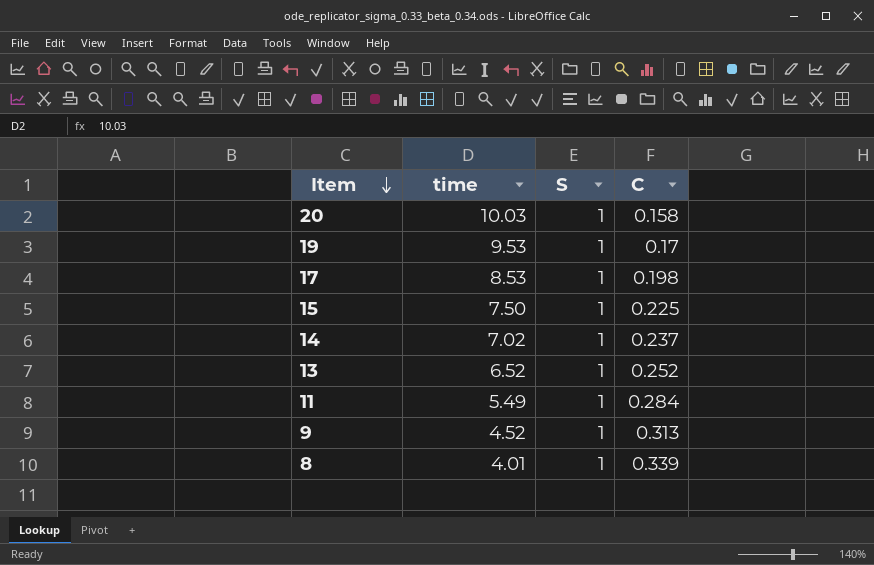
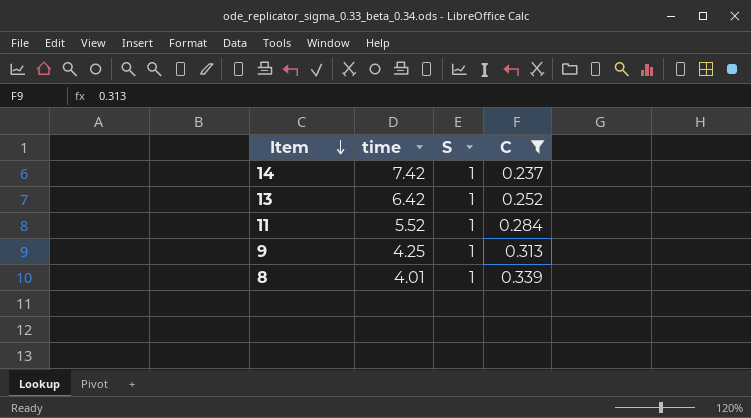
filter: none -> C >= 0.237
14 | time: 7.02 -> 7.42
13 | time: 6.52 -> 6.42
11 | time: 5.49 -> 5.52
9 | time: 4.52 -> 4.25

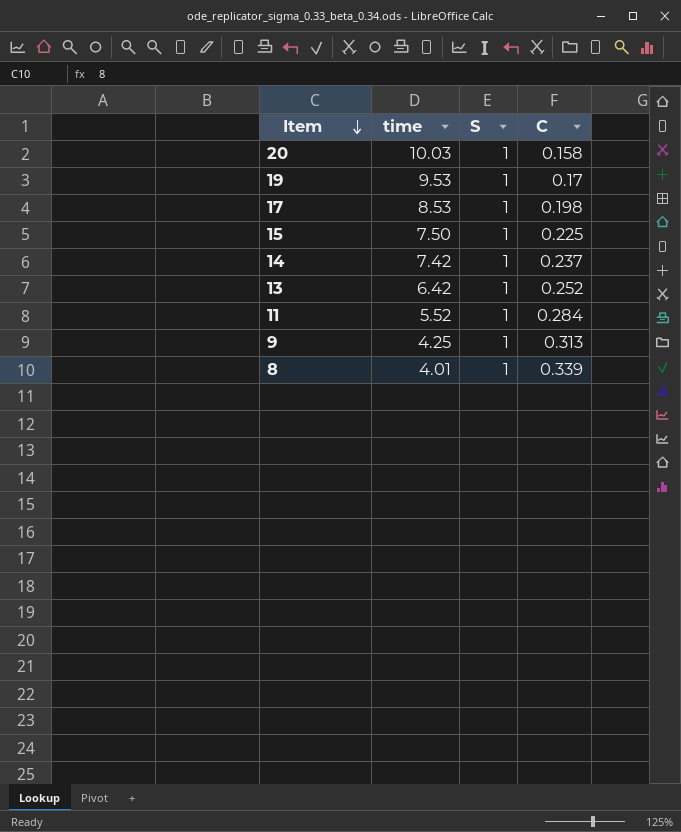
filter: C >= 0.237 -> none

